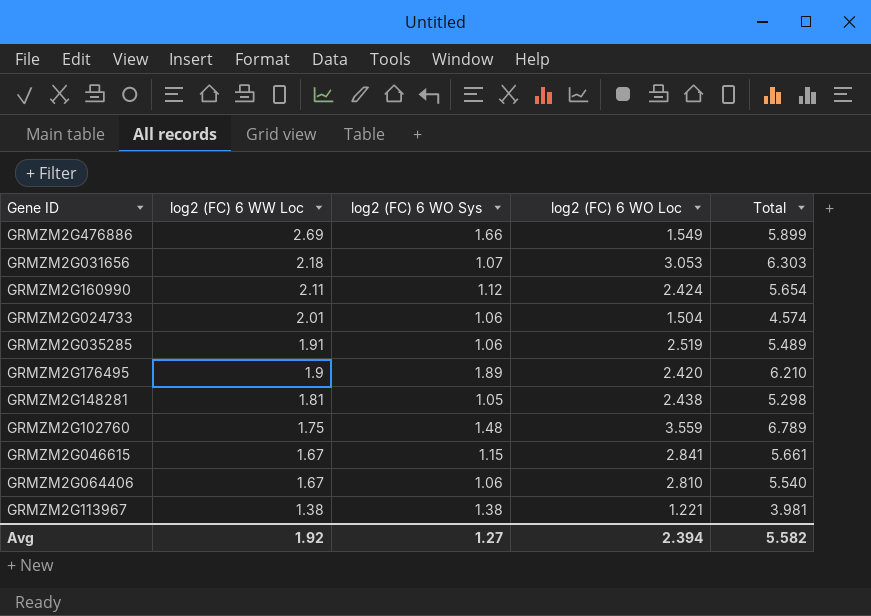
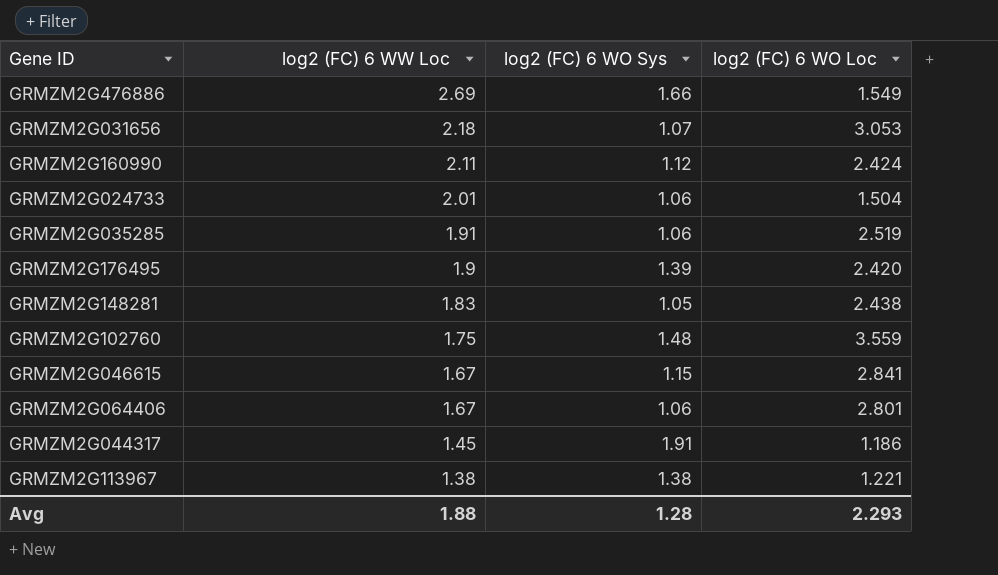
column Total | formula: [log2 (FC) 6 WW Loc] + [log2 (FC) 6 WO Sys] + [log2 (FC) 6 WO Loc] -> none
GRMZM2G176495 | log2 (FC) 6 WO Sys: 1.89 -> 1.39
GRMZM2G148281 | log2 (FC) 6 WW Loc: 1.81 -> 1.83
GRMZM2G064406 | log2 (FC) 6 WO Loc: 2.810 -> 2.801
row GRMZM2G044317: none -> 1.45 | 1.91 | 1.186
Avg | log2 (FC) 6 WW Loc: 1.92 -> 1.88
Avg | log2 (FC) 6 WO Sys: 1.27 -> 1.28
Avg | log2 (FC) 6 WO Loc: 2.394 -> 2.293

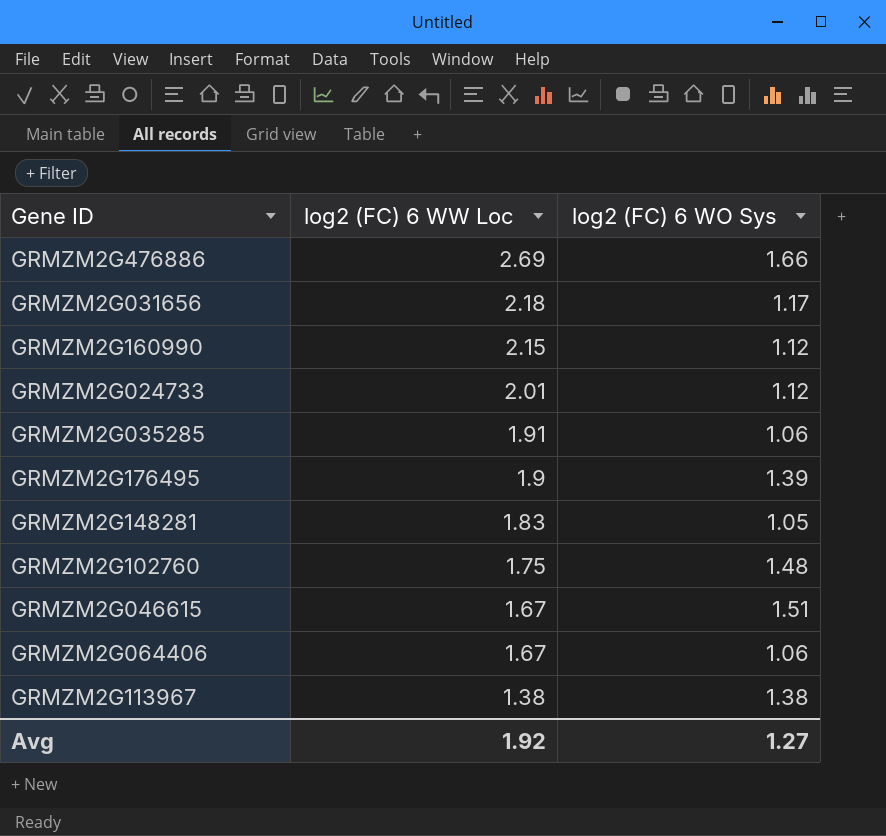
column log2 (FC) 6 WO Loc | position: 4 -> none
row GRMZM2G044317: 1.45 | 1.91 | 1.186 -> none
GRMZM2G031656 | log2 (FC) 6 WO Sys: 1.07 -> 1.17
GRMZM2G160990 | log2 (FC) 6 WW Loc: 2.11 -> 2.15
GRMZM2G024733 | log2 (FC) 6 WO Sys: 1.06 -> 1.12
GRMZM2G046615 | log2 (FC) 6 WO Sys: 1.15 -> 1.51
Avg | log2 (FC) 6 WW Loc: 1.88 -> 1.92
Avg | log2 (FC) 6 WO Sys: 1.28 -> 1.27

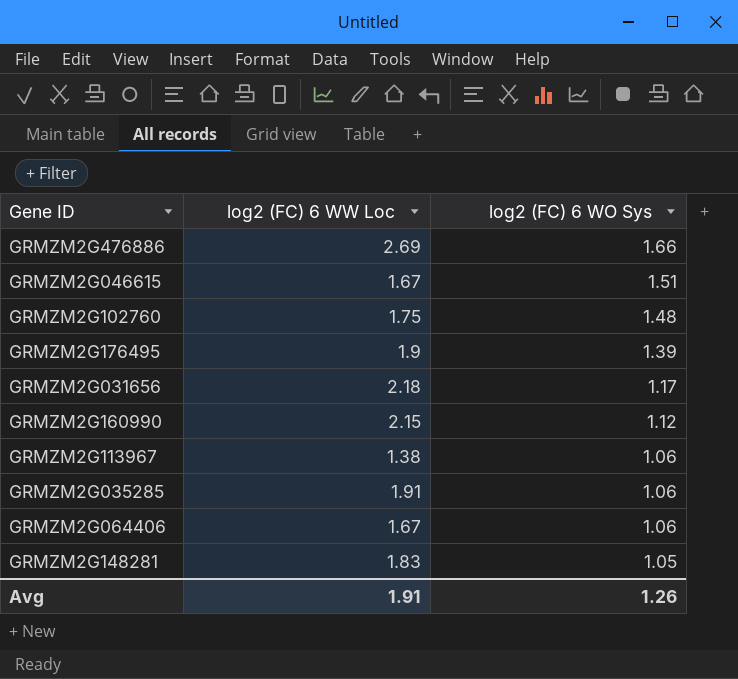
row order: log2 (FC) 6 WW Loc descending -> log2 (FC) 6 WO Sys descending
row GRMZM2G024733: 2.01 | 1.12 -> none
GRMZM2G113967 | log2 (FC) 6 WO Sys: 1.38 -> 1.06
Avg | log2 (FC) 6 WW Loc: 1.92 -> 1.91
Avg | log2 (FC) 6 WO Sys: 1.27 -> 1.26

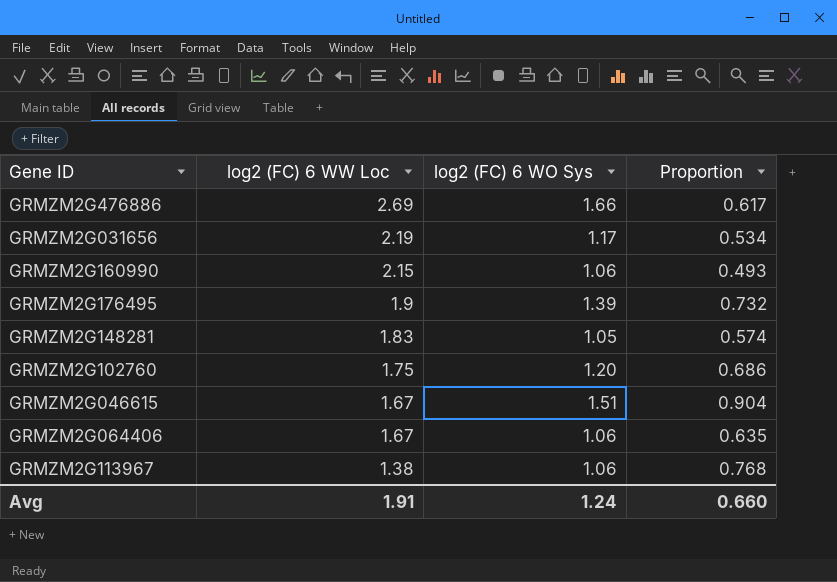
row order: log2 (FC) 6 WO Sys descending -> log2 (FC) 6 WW Loc descending
column Proportion | formula: none -> [log2 (FC) 6 WO Sys] / [log2 (FC) 6 WW Loc]
row GRMZM2G035285: 1.91 | 1.06 -> none
GRMZM2G031656 | log2 (FC) 6 WW Loc: 2.18 -> 2.19
GRMZM2G160990 | log2 (FC) 6 WO Sys: 1.12 -> 1.06
GRMZM2G102760 | log2 (FC) 6 WO Sys: 1.48 -> 1.20
Avg | log2 (FC) 6 WO Sys: 1.26 -> 1.24

